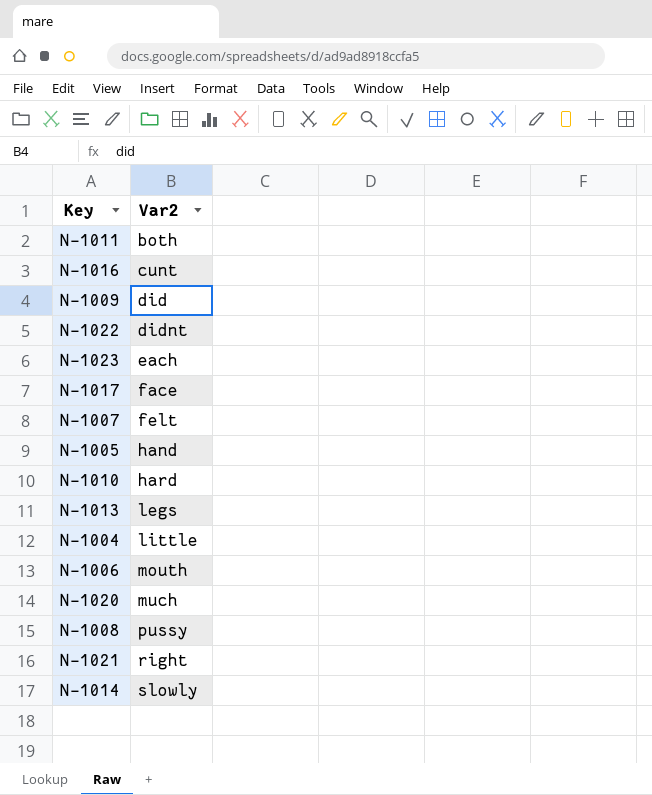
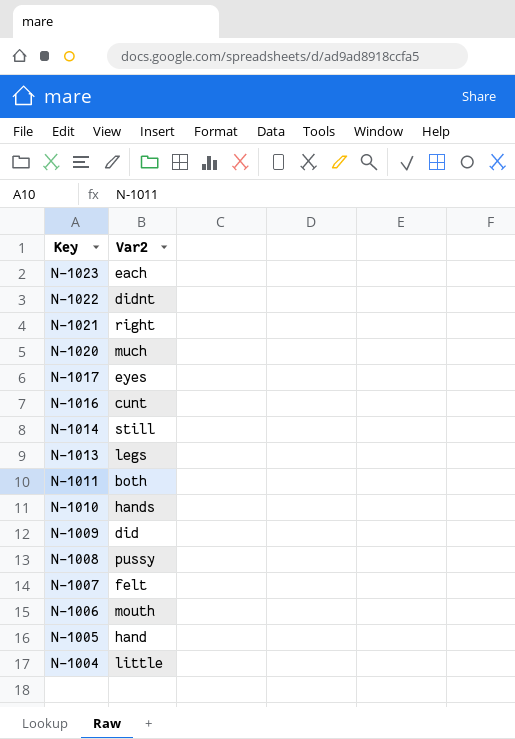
row order: Var2 ascending -> Key descending
N-1017 | Var2: face -> eyes
N-1014 | Var2: slowly -> still
N-1010 | Var2: hard -> hands

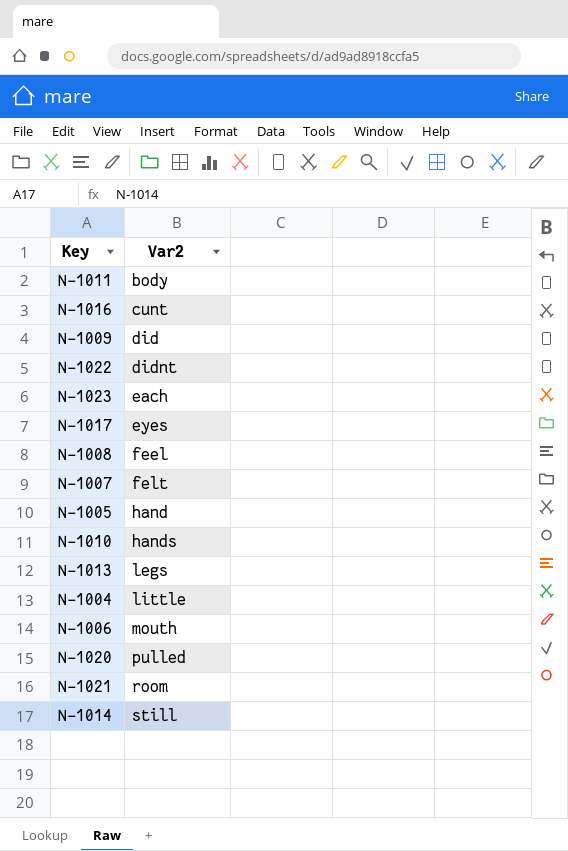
row order: Key descending -> Var2 ascending
N-1011 | Var2: both -> body
N-1008 | Var2: pussy -> feel
N-1020 | Var2: much -> pulled
N-1021 | Var2: right -> room

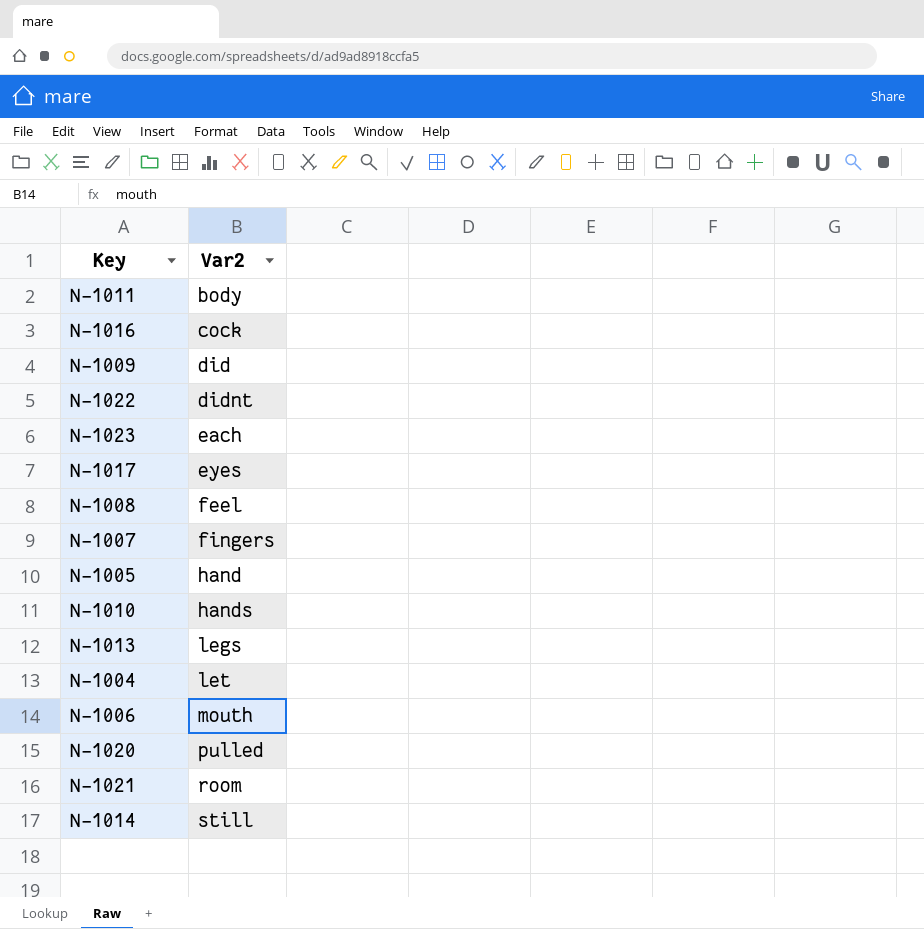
N-1016 | Var2: cunt -> cock
N-1007 | Var2: felt -> fingers
N-1004 | Var2: little -> let

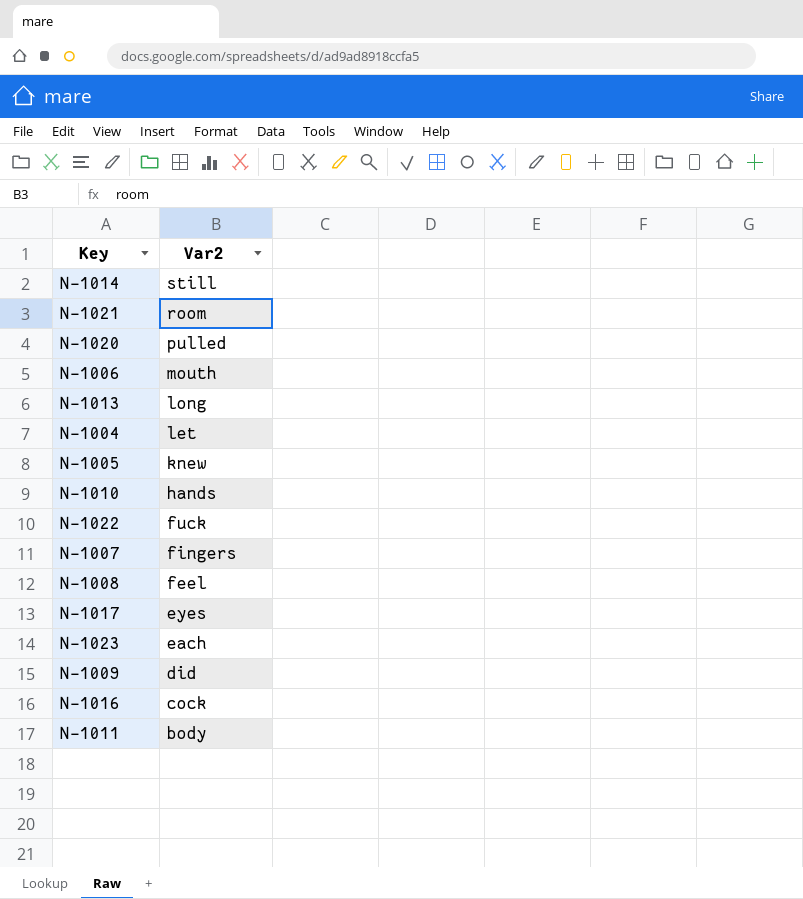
row order: Var2 ascending -> Var2 descending
N-1013 | Var2: legs -> long
N-1005 | Var2: hand -> knew
N-1022 | Var2: didnt -> fuck

